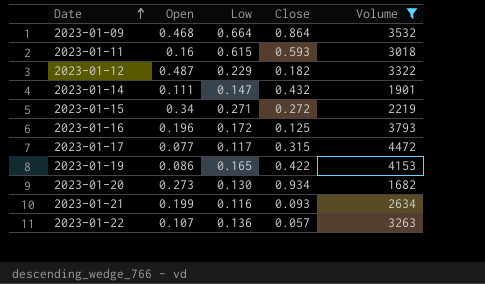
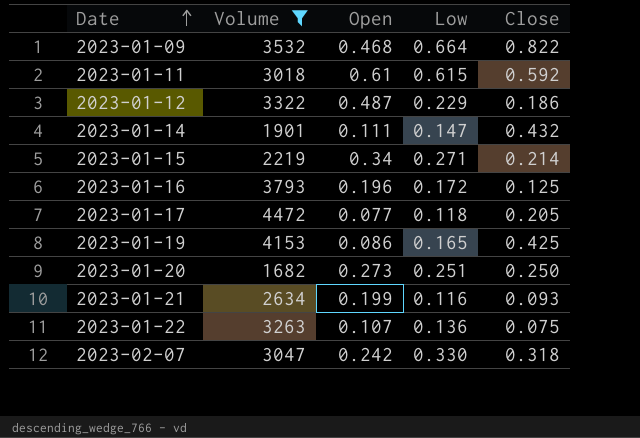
column Volume | position: 5 -> 2
2023-01-09 | Close: 0.864 -> 0.822
2023-01-11 | Open: 0.16 -> 0.61
2023-01-11 | Close: 0.593 -> 0.592
2023-01-12 | Close: 0.182 -> 0.186
2023-01-15 | Close: 0.272 -> 0.214
2023-01-17 | Low: 0.117 -> 0.118
2023-01-17 | Close: 0.315 -> 0.205
2023-01-19 | Close: 0.422 -> 0.425
2023-01-20 | Low: 0.130 -> 0.251
2023-01-20 | Close: 0.934 -> 0.250
2023-01-22 | Close: 0.057 -> 0.075
row 2023-02-07: none -> 3047 | 0.242 | 0.330 | 0.318

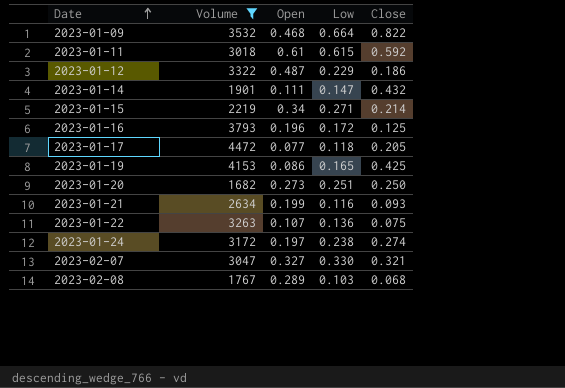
row 2023-01-24: none -> 3172 | 0.197 | 0.238 | 0.274
2023-02-07 | Open: 0.242 -> 0.327
2023-02-07 | Close: 0.318 -> 0.321
row 2023-02-08: none -> 1767 | 0.289 | 0.103 | 0.068

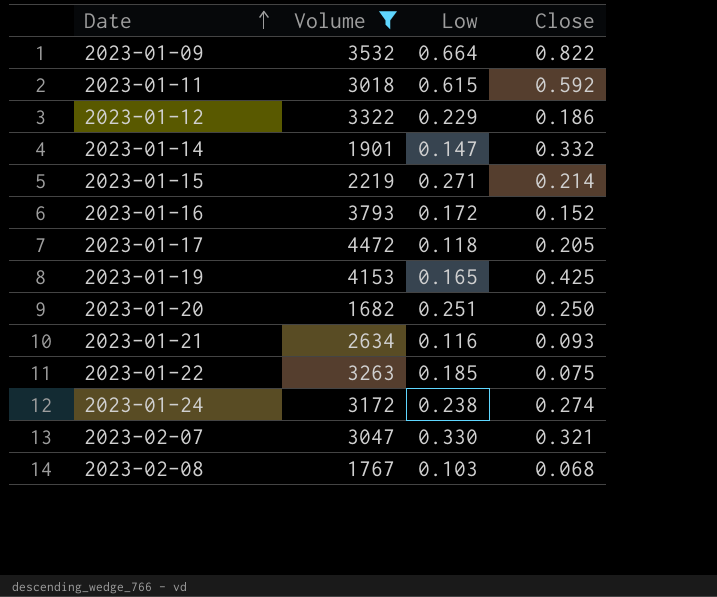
column Open | position: 3 -> none
2023-01-14 | Close: 0.432 -> 0.332
2023-01-16 | Close: 0.125 -> 0.152
2023-01-22 | Low: 0.136 -> 0.185

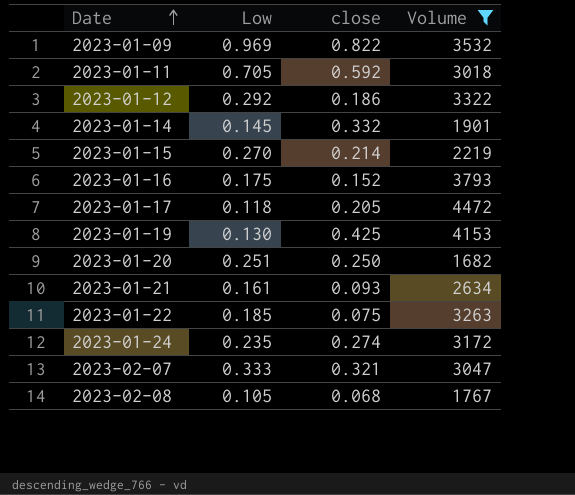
column name: Close -> close
column Volume | position: 2 -> 4
2023-01-09 | Low: 0.664 -> 0.969
2023-01-11 | Low: 0.615 -> 0.705
2023-01-12 | Low: 0.229 -> 0.292
2023-01-14 | Low: 0.147 -> 0.145
2023-01-15 | Low: 0.271 -> 0.270
2023-01-16 | Low: 0.172 -> 0.175
2023-01-19 | Low: 0.165 -> 0.130
2023-01-21 | Low: 0.116 -> 0.161
2023-01-24 | Low: 0.238 -> 0.235
2023-02-07 | Low: 0.330 -> 0.333
2023-02-08 | Low: 0.103 -> 0.105

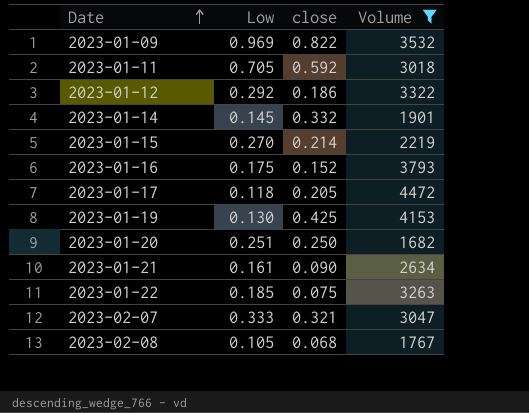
row 2023-01-24: 0.235 | 0.274 | 3172 -> none
2023-01-21 | close: 0.093 -> 0.090

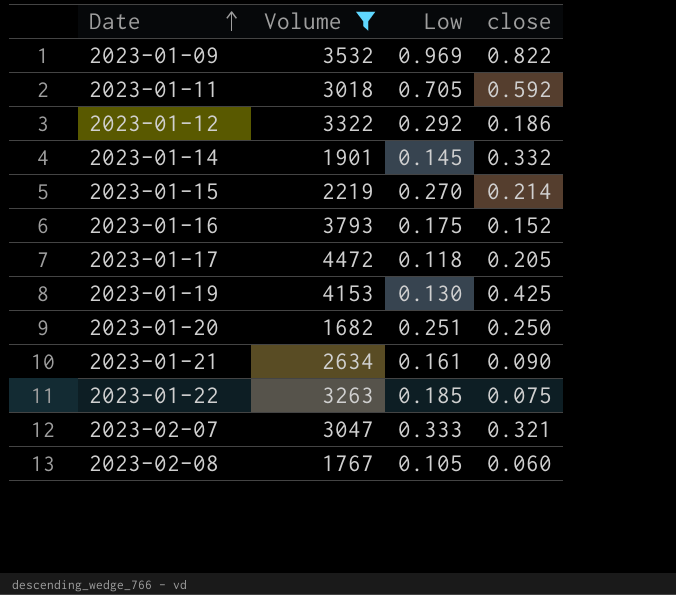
column Volume | position: 4 -> 2
2023-02-08 | close: 0.068 -> 0.060

